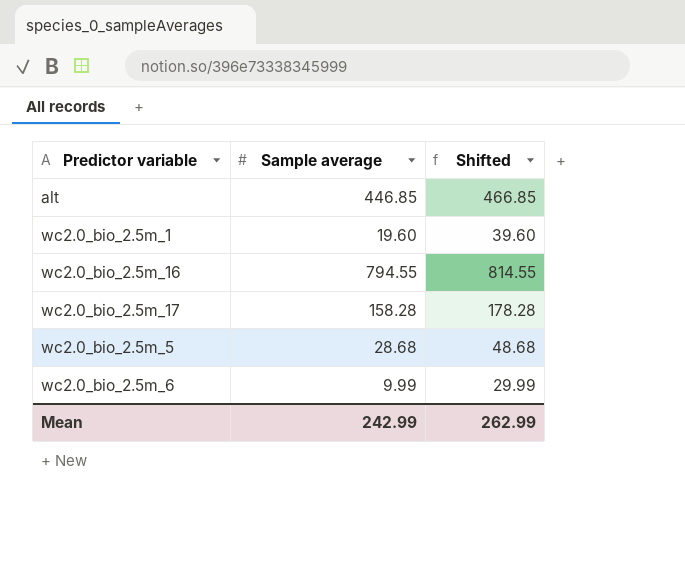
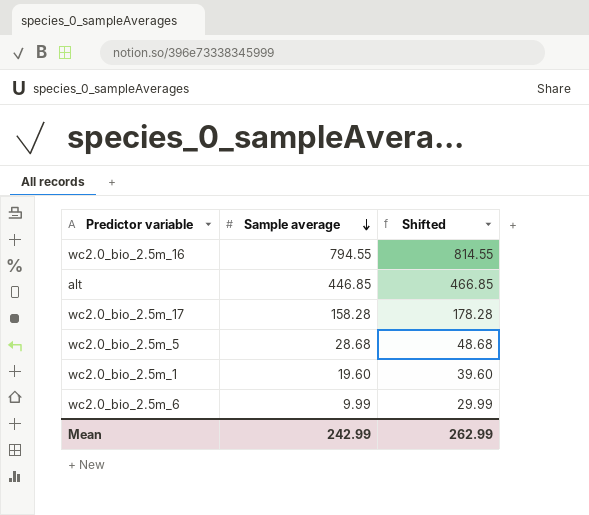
row order: none -> Sample average descending

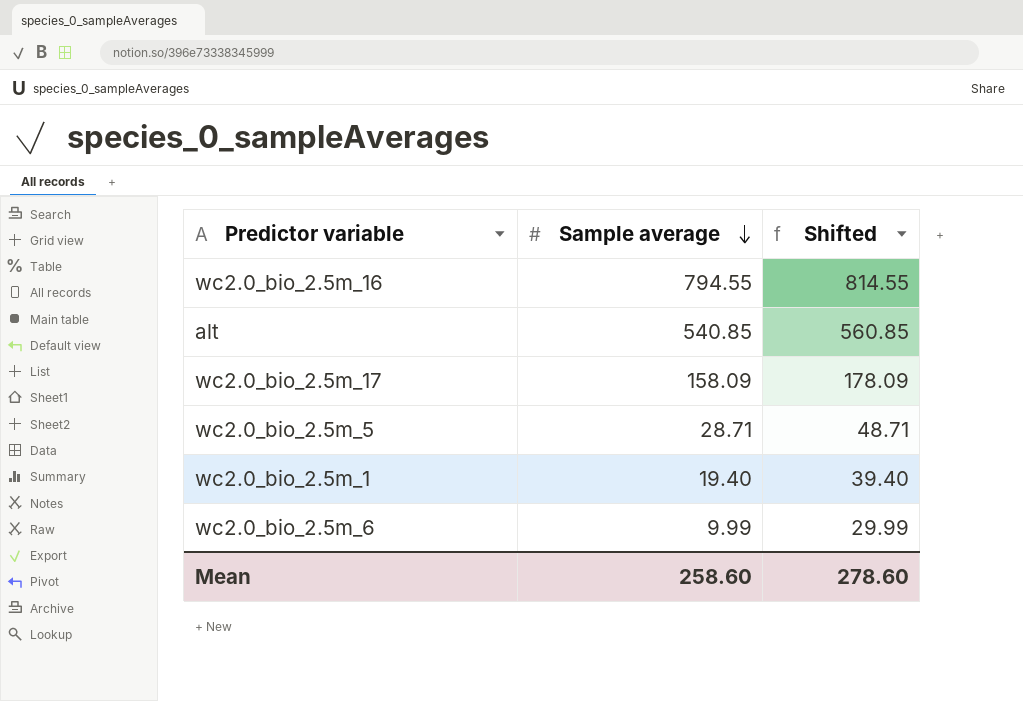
alt | Sample average: 446.85 -> 540.85
alt | Shifted: 466.85 -> 560.85
wc2.0_bio_2.5m_17 | Sample average: 158.28 -> 158.09
wc2.0_bio_2.5m_17 | Shifted: 178.28 -> 178.09
wc2.0_bio_2.5m_5 | Sample average: 28.68 -> 28.71
wc2.0_bio_2.5m_5 | Shifted: 48.68 -> 48.71
wc2.0_bio_2.5m_1 | Sample average: 19.60 -> 19.40
wc2.0_bio_2.5m_1 | Shifted: 39.60 -> 39.40
Mean | Sample average: 242.99 -> 258.60
Mean | Shifted: 262.99 -> 278.60

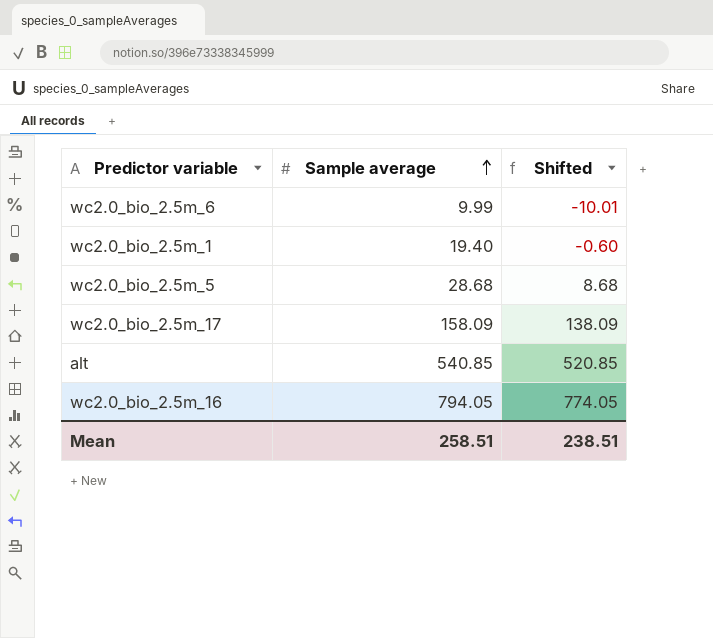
row order: Sample average descending -> Sample average ascending
column Shifted | formula: [Sample average] + 20 -> [Sample average] - 20
wc2.0_bio_2.5m_5 | Sample average: 28.71 -> 28.68
wc2.0_bio_2.5m_16 | Sample average: 794.55 -> 794.05
Mean | Sample average: 258.60 -> 258.51
Mean | Shifted: 278.60 -> 238.51

